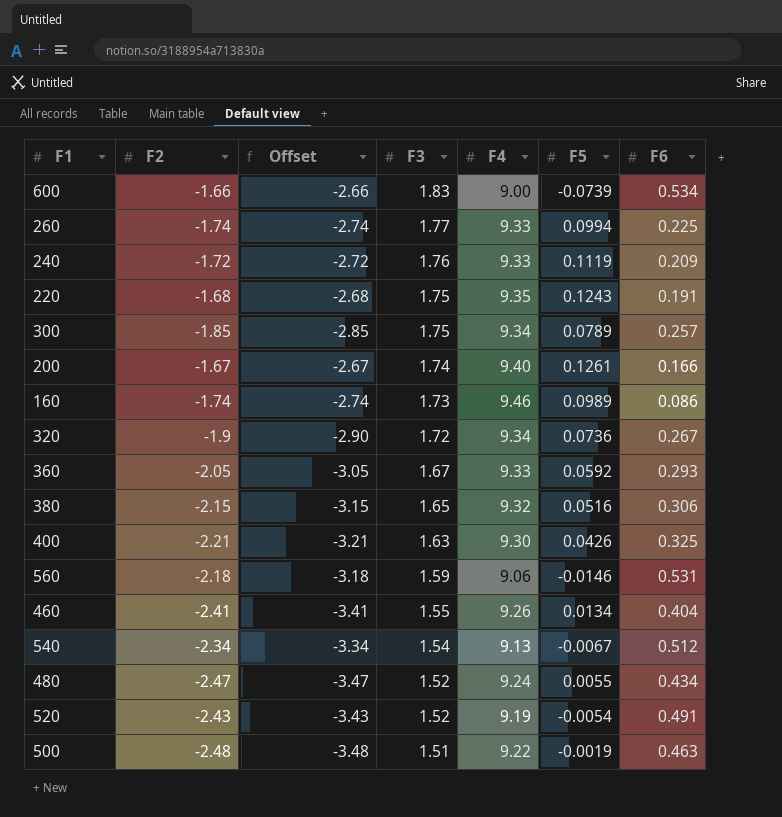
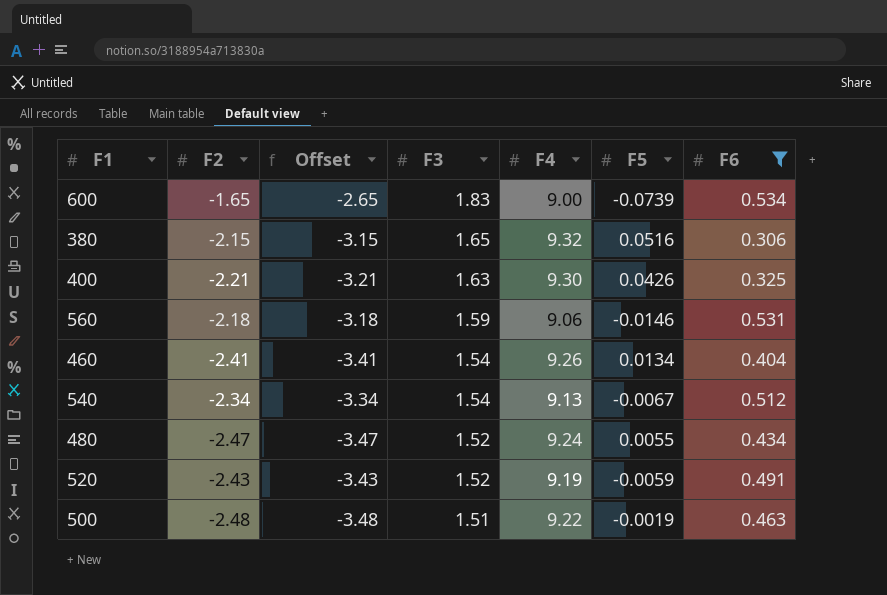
filter: none -> F6 >= 0.306
600 | F2: -1.66 -> -1.65
600 | Offset: -2.66 -> -2.65
460 | F3: 1.55 -> 1.54
520 | F5: -0.0054 -> -0.0059

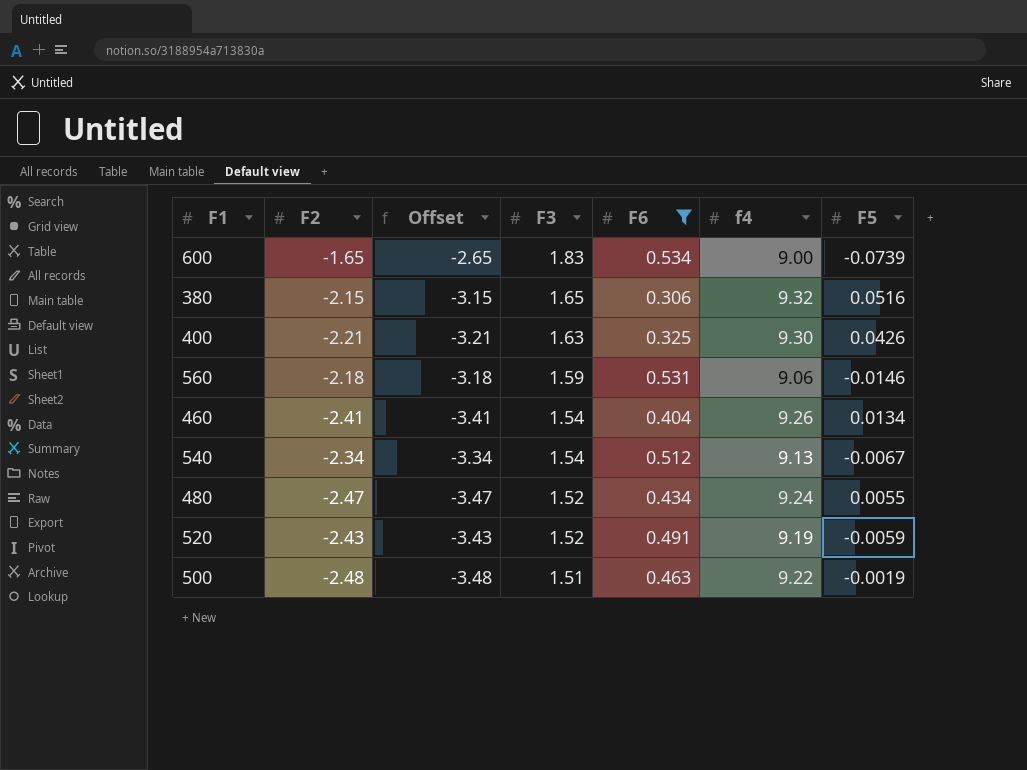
column F6 | position: 7 -> 5
column name: F4 -> f4

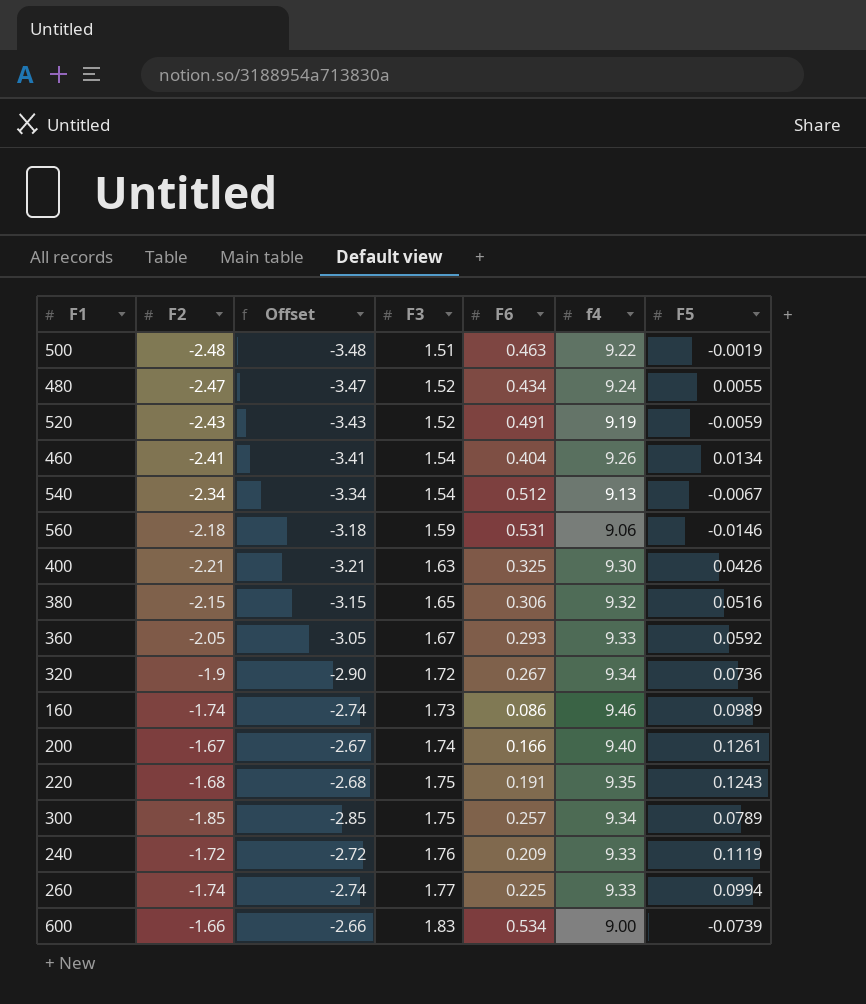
filter: F6 >= 0.306 -> none
row order: F3 descending -> F3 ascending
600 | F2: -1.65 -> -1.66
600 | Offset: -2.65 -> -2.66

